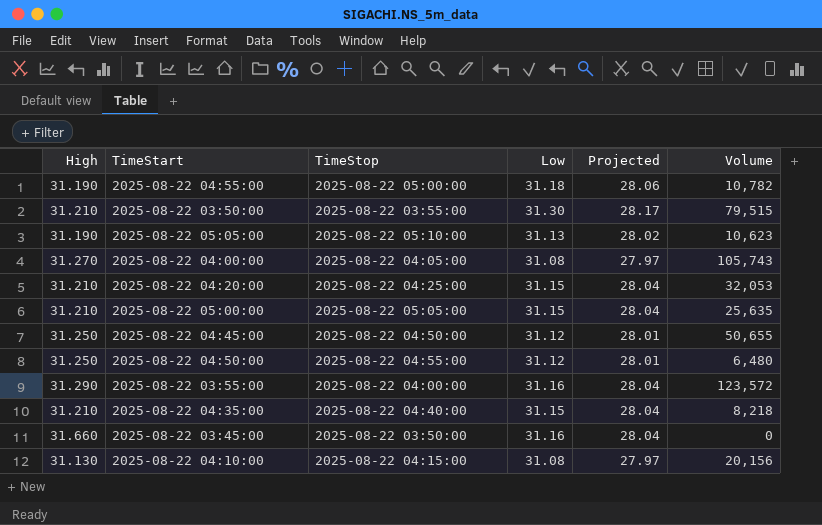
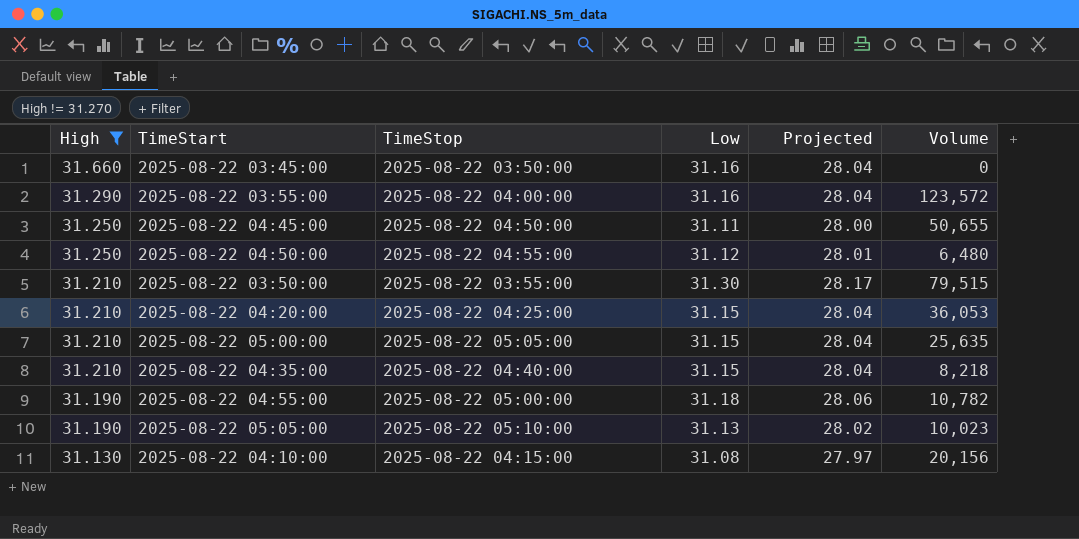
filter: none -> High != 31.270
row order: none -> High descending
2025-08-22 04:45:00 | Low: 31.12 -> 31.11
2025-08-22 04:45:00 | Projected: 28.01 -> 28.00
2025-08-22 04:20:00 | Volume: 32,053 -> 36,053
2025-08-22 05:05:00 | Volume: 10,623 -> 10,023

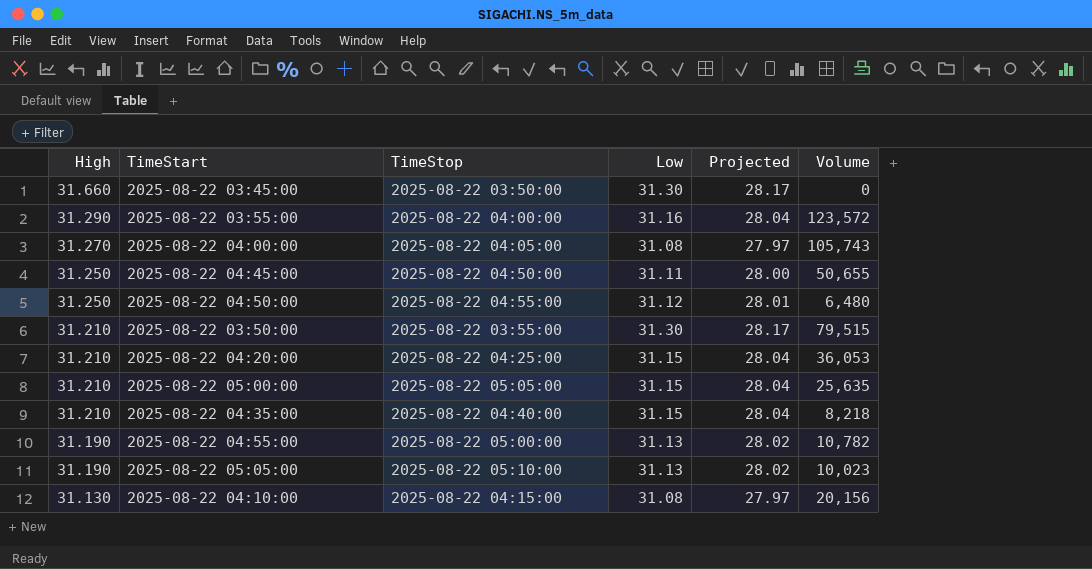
filter: High != 31.270 -> none
2025-08-22 03:45:00 | Low: 31.16 -> 31.30
2025-08-22 03:45:00 | Projected: 28.04 -> 28.17
2025-08-22 04:55:00 | Low: 31.18 -> 31.13
2025-08-22 04:55:00 | Projected: 28.06 -> 28.02

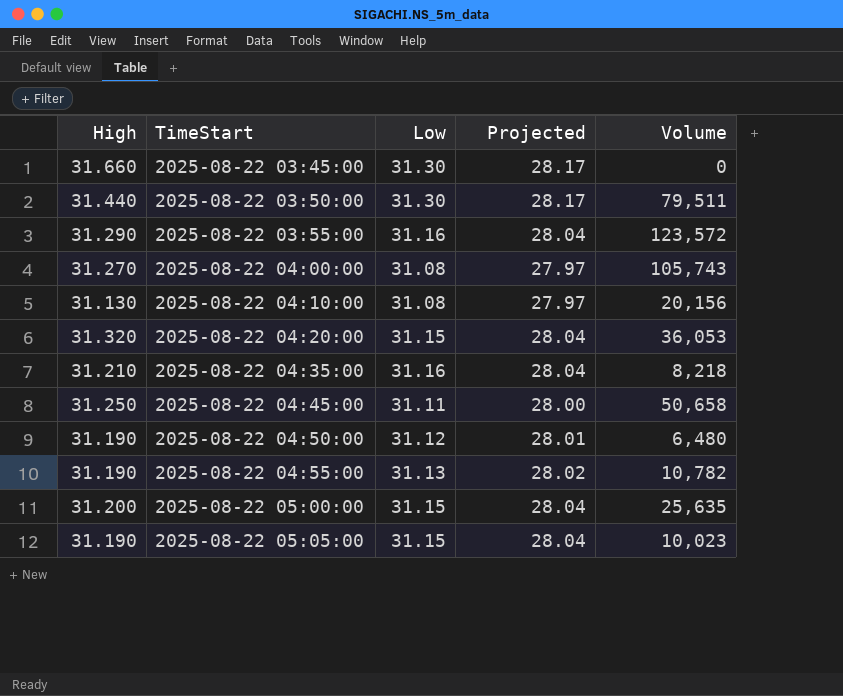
row order: High descending -> TimeStart ascending
column TimeStop | position: 3 -> none
2025-08-22 03:50:00 | High: 31.210 -> 31.440
2025-08-22 03:50:00 | Volume: 79,515 -> 79,511
2025-08-22 04:20:00 | High: 31.210 -> 31.320
2025-08-22 04:35:00 | Low: 31.15 -> 31.16
2025-08-22 04:45:00 | Volume: 50,655 -> 50,658
2025-08-22 04:50:00 | High: 31.250 -> 31.190
2025-08-22 05:00:00 | High: 31.210 -> 31.200
2025-08-22 05:05:00 | Low: 31.13 -> 31.15
2025-08-22 05:05:00 | Projected: 28.02 -> 28.04

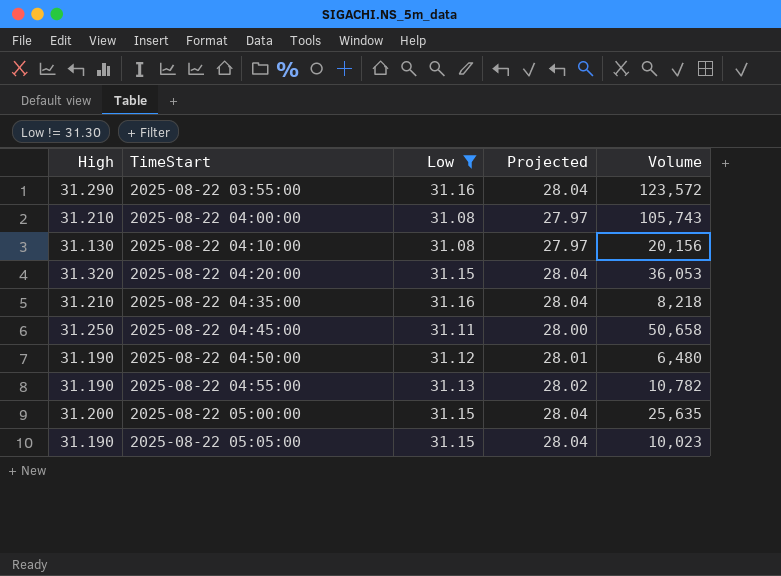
filter: none -> Low != 31.30
2025-08-22 04:00:00 | High: 31.270 -> 31.210

